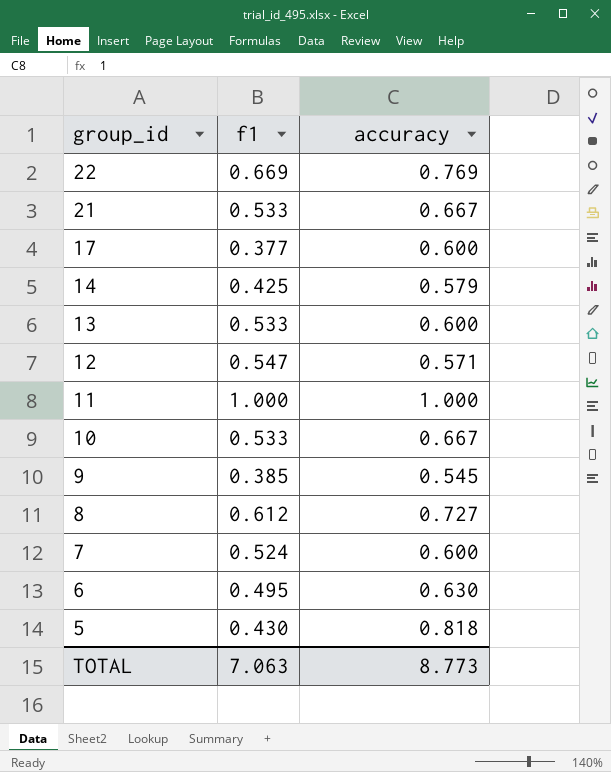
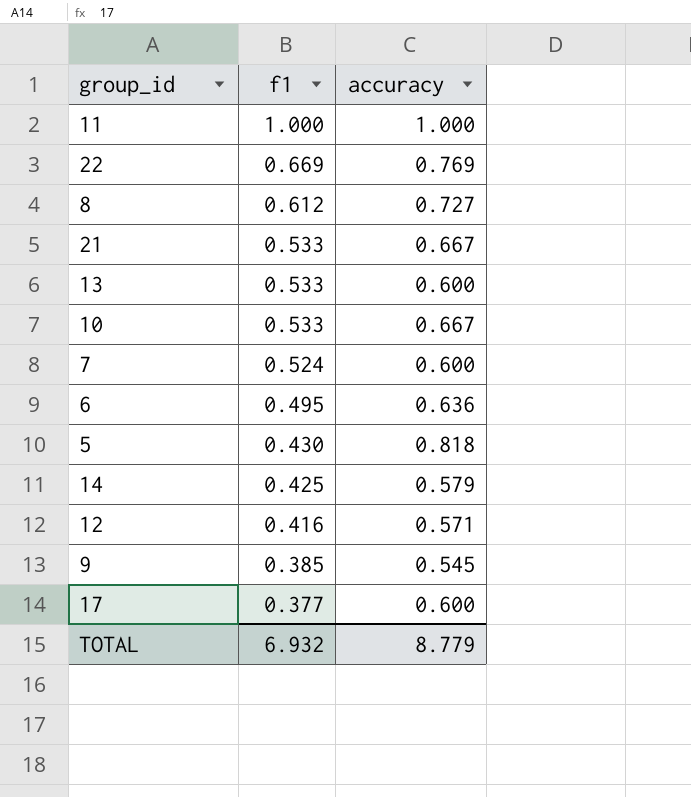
row order: group_id descending -> f1 descending
6 | accuracy: 0.630 -> 0.636
12 | f1: 0.547 -> 0.416
TOTAL | f1: 7.063 -> 6.932
TOTAL | accuracy: 8.773 -> 8.779

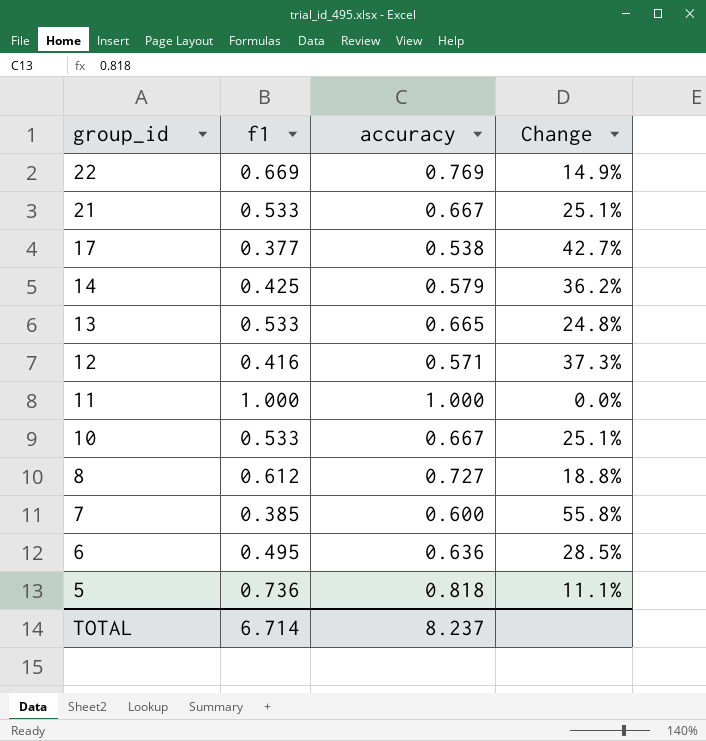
row order: f1 descending -> group_id descending
column Change | formula: none -> ([accuracy] - [f1]) / [f1]
row 9: 0.385 | 0.545 -> none
17 | accuracy: 0.600 -> 0.538
13 | accuracy: 0.600 -> 0.665
7 | f1: 0.524 -> 0.385
5 | f1: 0.430 -> 0.736
TOTAL | f1: 6.932 -> 6.714
TOTAL | accuracy: 8.779 -> 8.237

